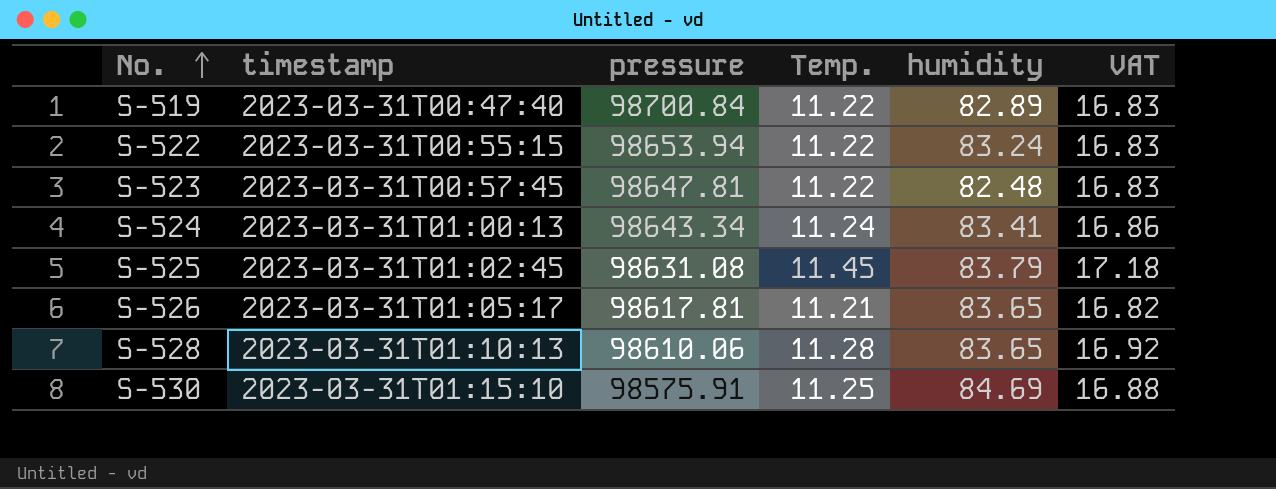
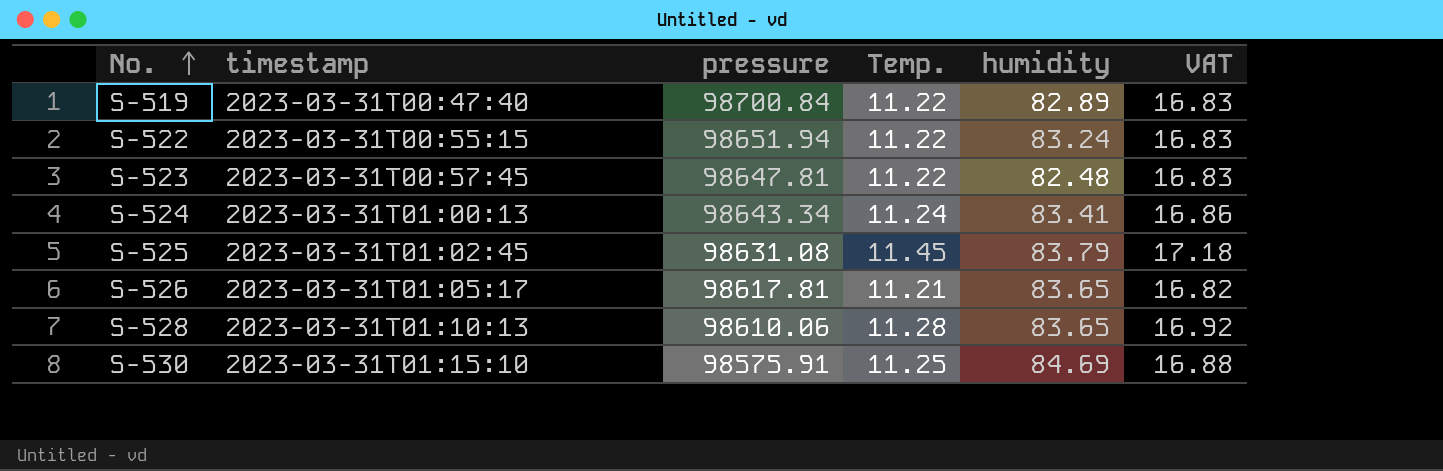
S-522 | pressure: 98653.94 -> 98651.94

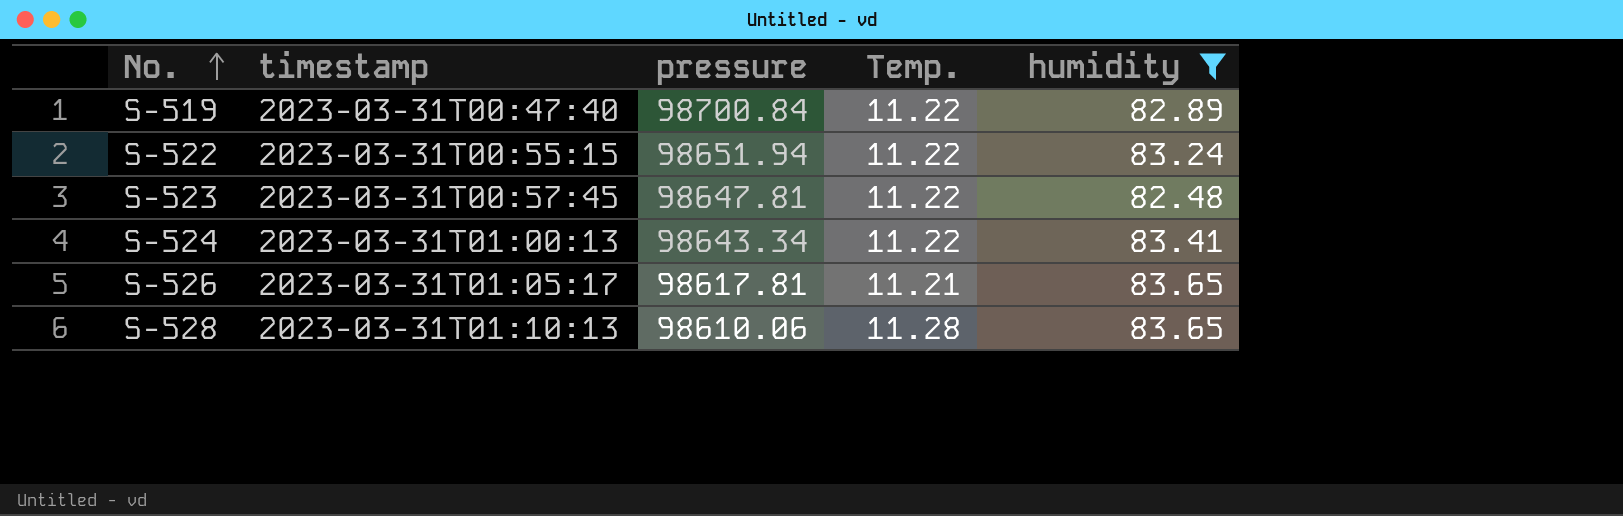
filter: none -> humidity <= 83.65
column VAT | formula: [Temp.] * 1.5 -> none
S-524 | Temp.: 11.24 -> 11.22

